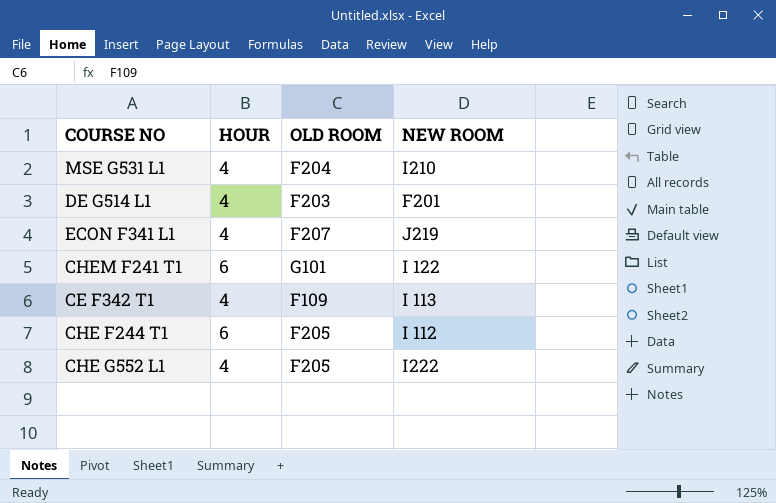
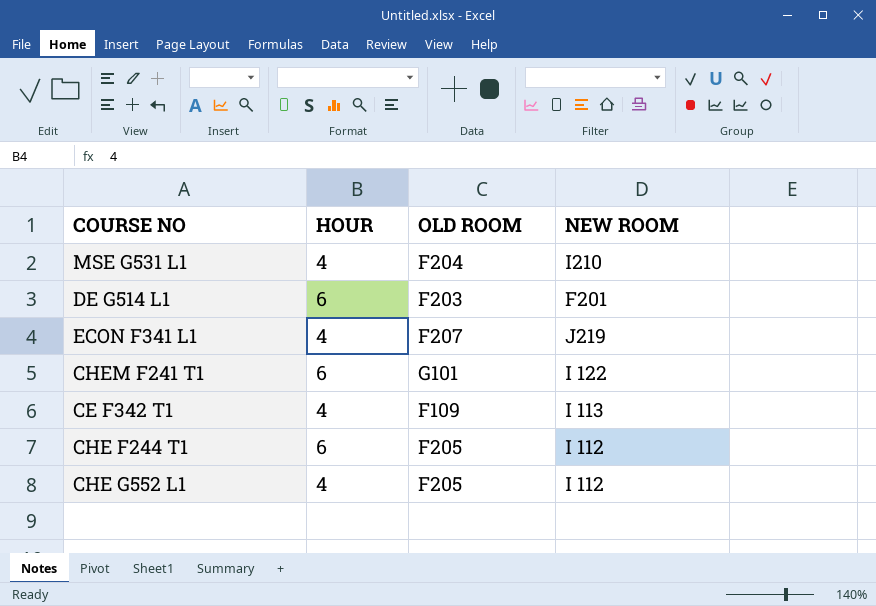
DE G514 L1 | HOUR: 4 -> 6
CHE G552 L1 | NEW ROOM: I222 -> I 112

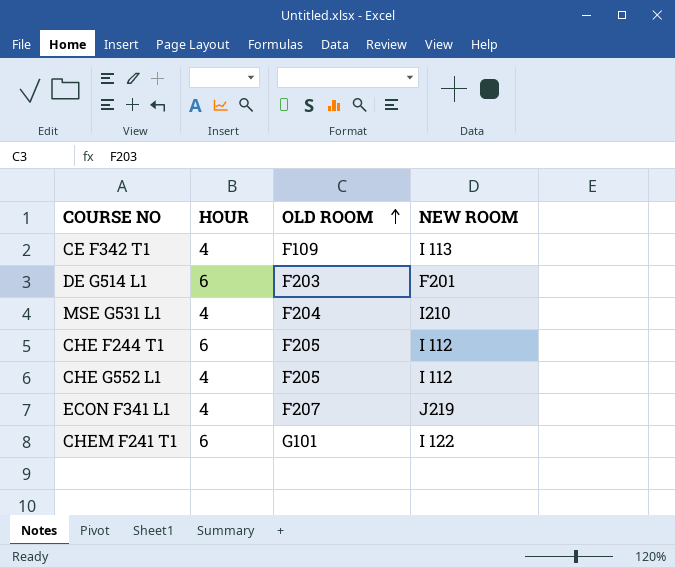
row order: none -> OLD ROOM ascending

